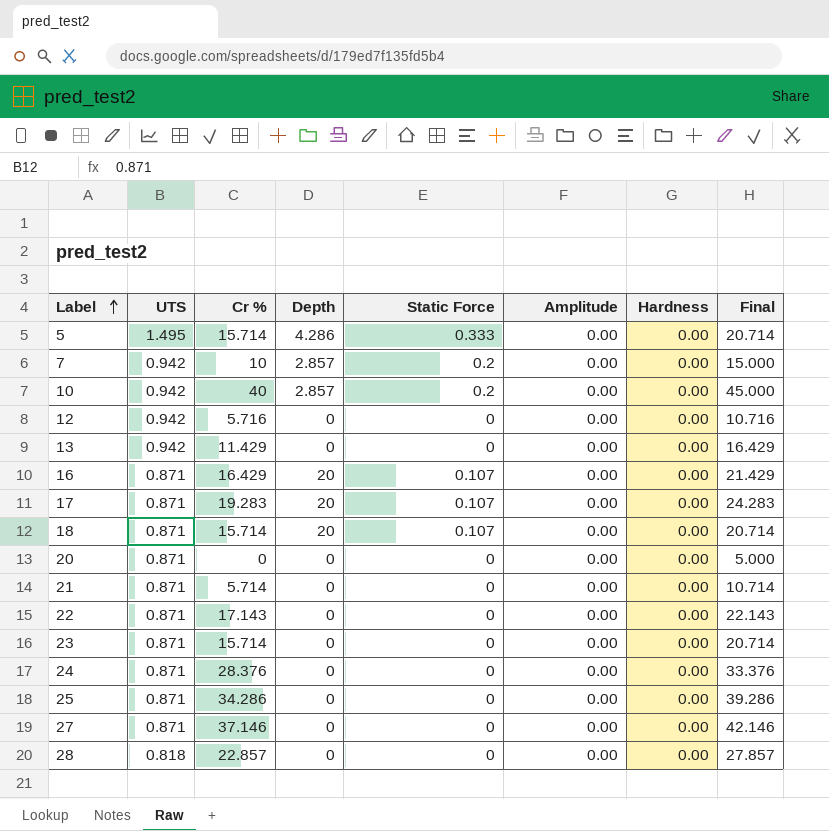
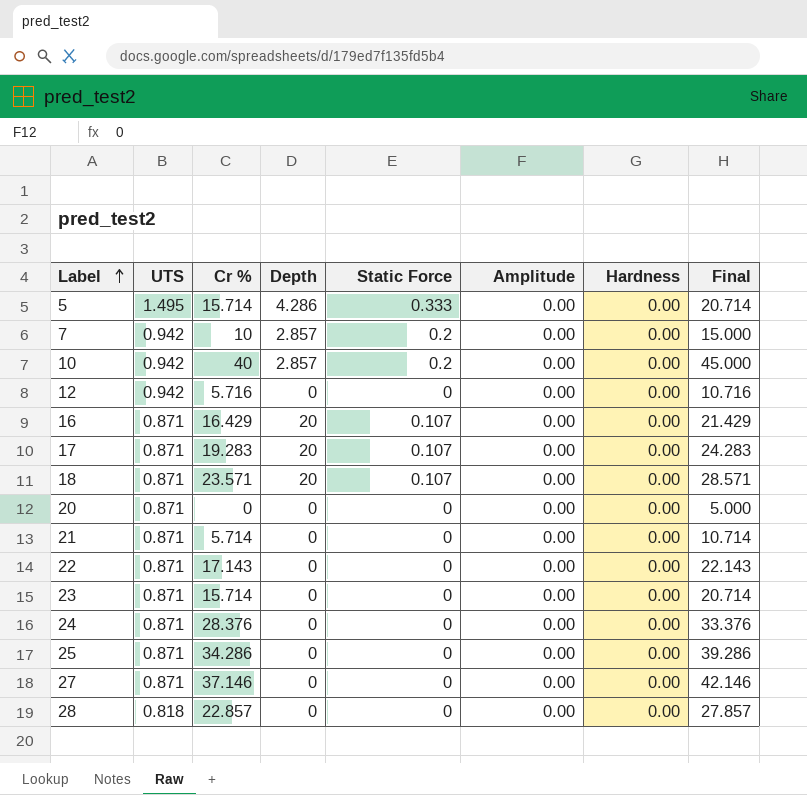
row 13: 0.942 | 11.429 | 0 | 0 | 0.00 | 0.00 | 16.429 -> none
18 | Cr %: 15.714 -> 23.571
18 | Final: 20.714 -> 28.571

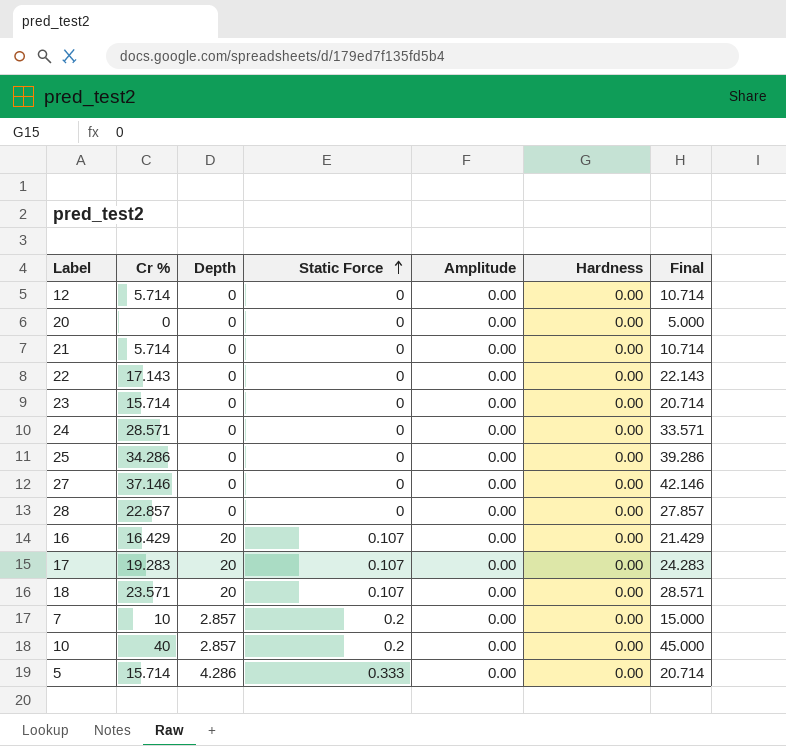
row order: Label ascending -> Static Force ascending
column UTS | position: 2 -> none
12 | Cr %: 5.716 -> 5.714
12 | Final: 10.716 -> 10.714
24 | Cr %: 28.376 -> 28.571
24 | Final: 33.376 -> 33.571

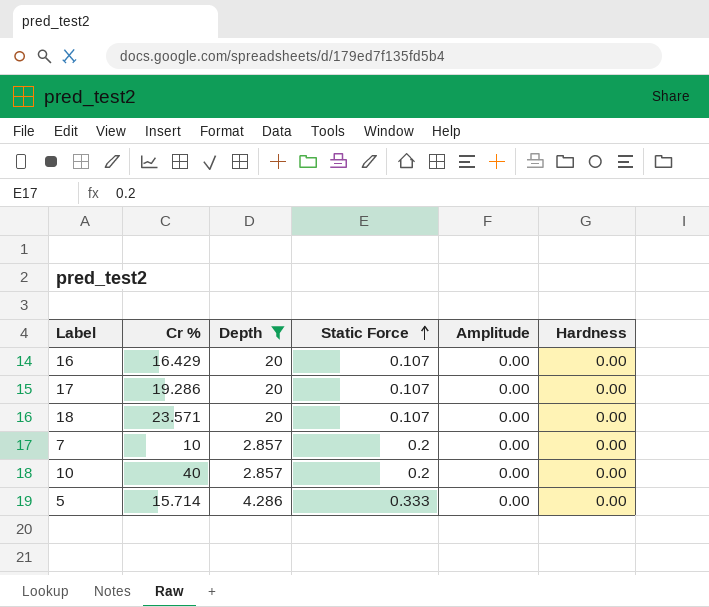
filter: none -> Depth != 0
column Final | formula: [Cr %] + 5 -> none
17 | Cr %: 19.283 -> 19.286

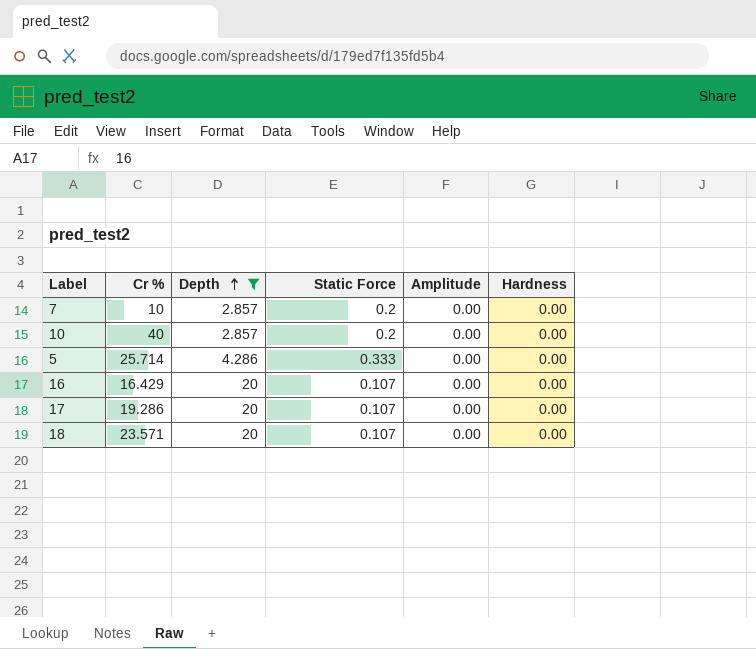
row order: Static Force ascending -> Depth ascending
5 | Cr %: 15.714 -> 25.714

